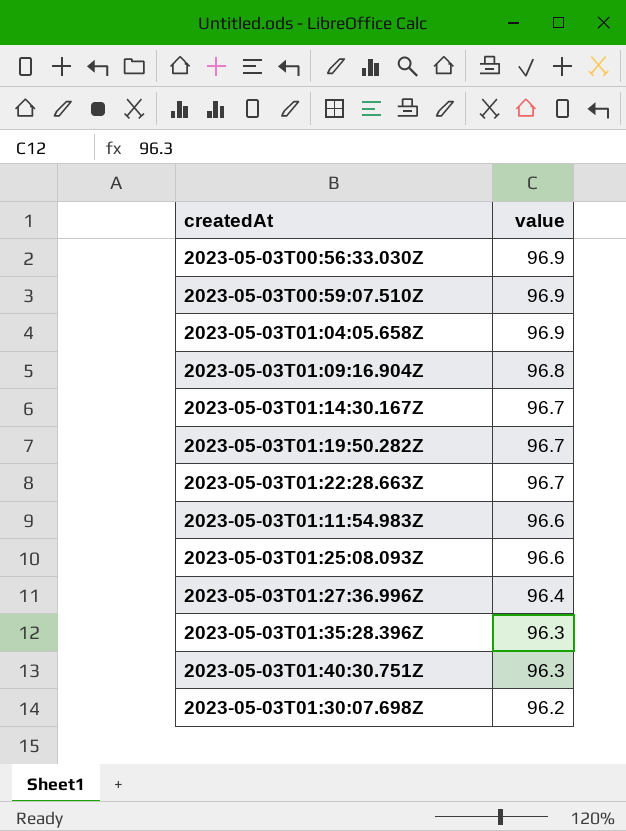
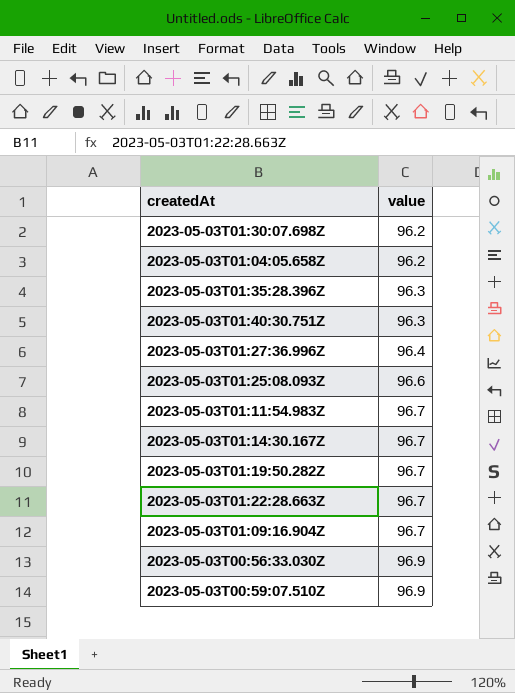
row order: value descending -> value ascending
2023-05-03T01:04:05.658Z | value: 96.9 -> 96.2
2023-05-03T01:11:54.983Z | value: 96.6 -> 96.7
2023-05-03T01:09:16.904Z | value: 96.8 -> 96.7

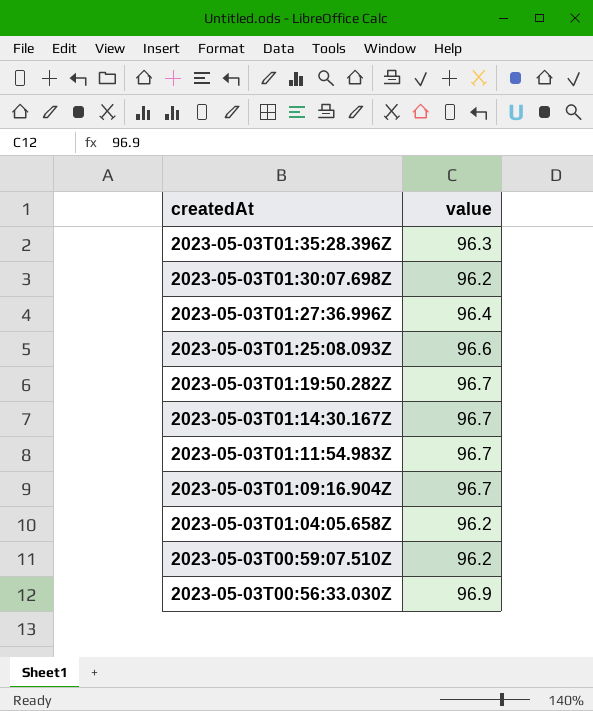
row order: value ascending -> createdAt descending
row 2023-05-03T01:40:30.751Z: 96.3 -> none
row 2023-05-03T01:22:28.663Z: 96.7 -> none
2023-05-03T00:59:07.510Z | value: 96.9 -> 96.2

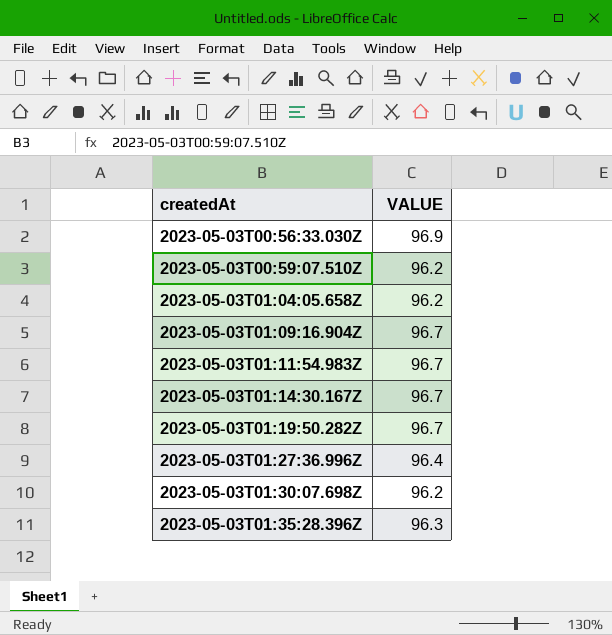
row order: createdAt descending -> createdAt ascending
column name: value -> VALUE
row 2023-05-03T01:25:08.093Z: 96.6 -> none

